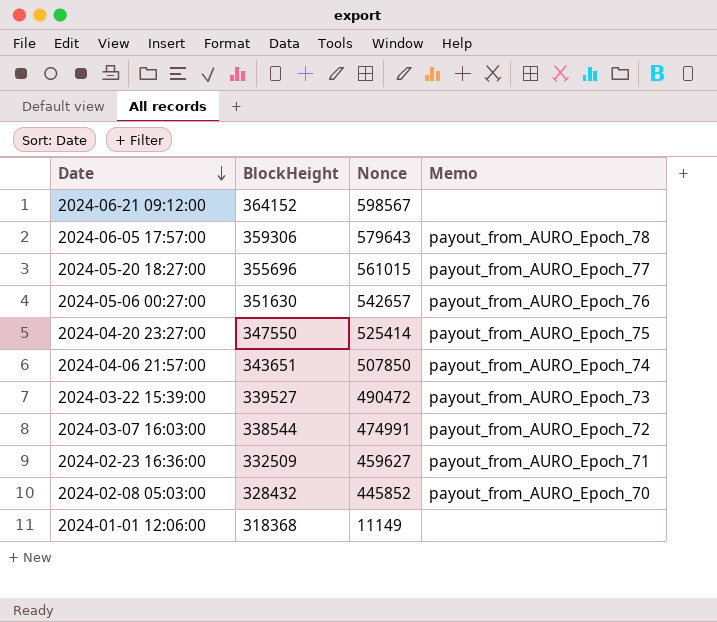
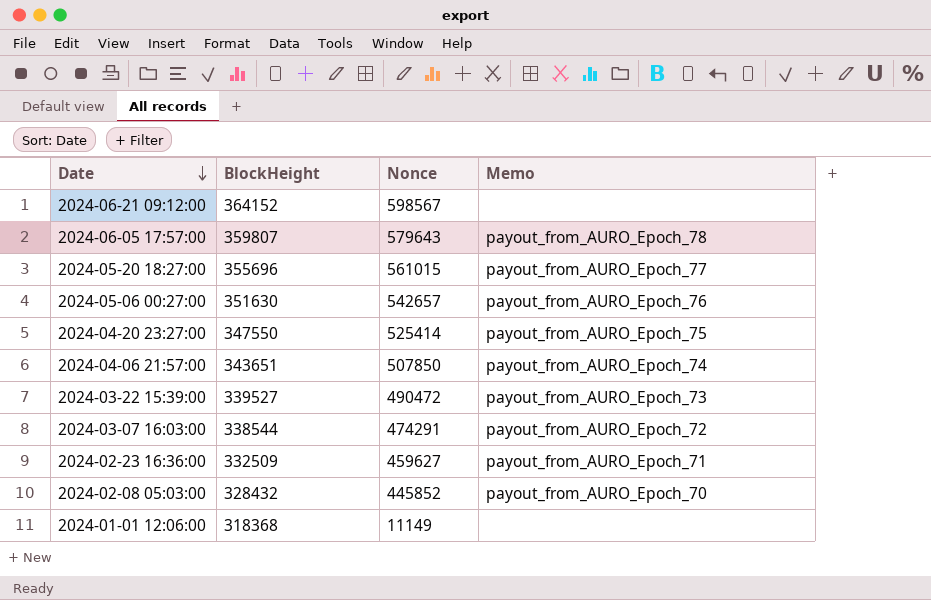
2024-06-05 17:57:00 | BlockHeight: 359306 -> 359807
2024-03-07 16:03:00 | Nonce: 474991 -> 474291

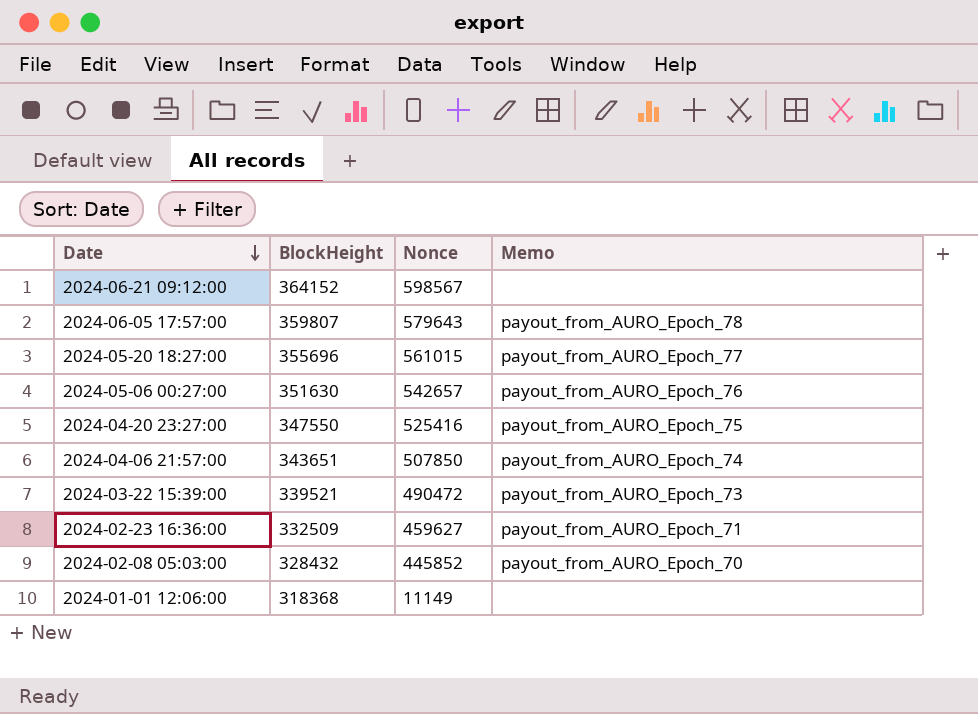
row 2024-03-07 16:03:00: 338544 | 474291 | payout_from_AURO_Epoch_72 -> none
2024-04-20 23:27:00 | Nonce: 525414 -> 525416
2024-03-22 15:39:00 | BlockHeight: 339527 -> 339521

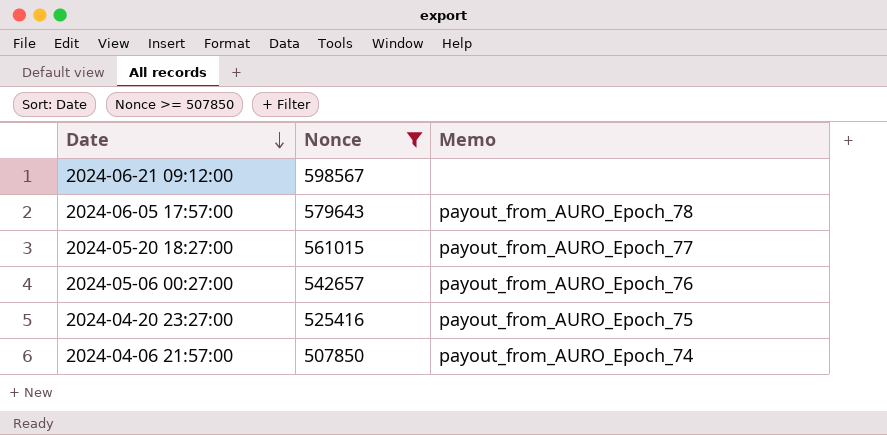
filter: none -> Nonce >= 507850
column BlockHeight | position: 2 -> none

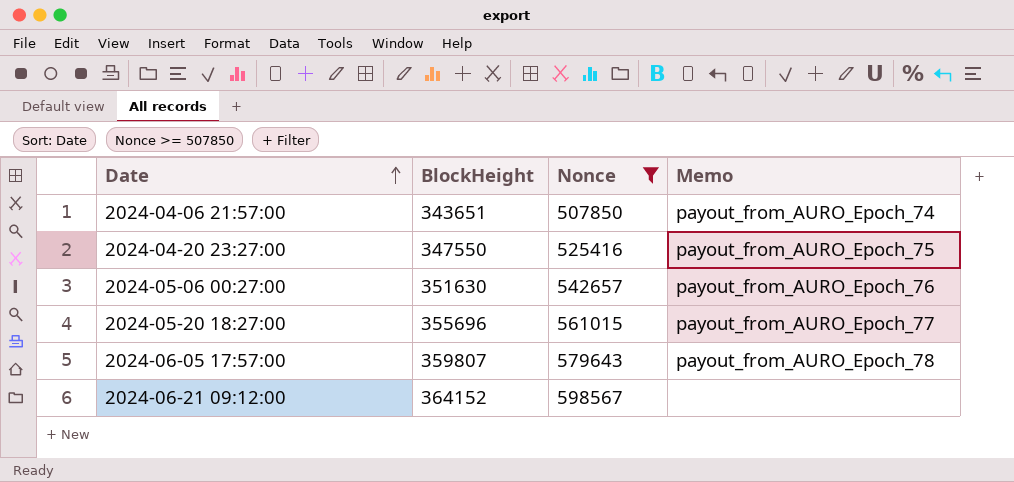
row order: Date descending -> Date ascending
column BlockHeight | position: none -> 2

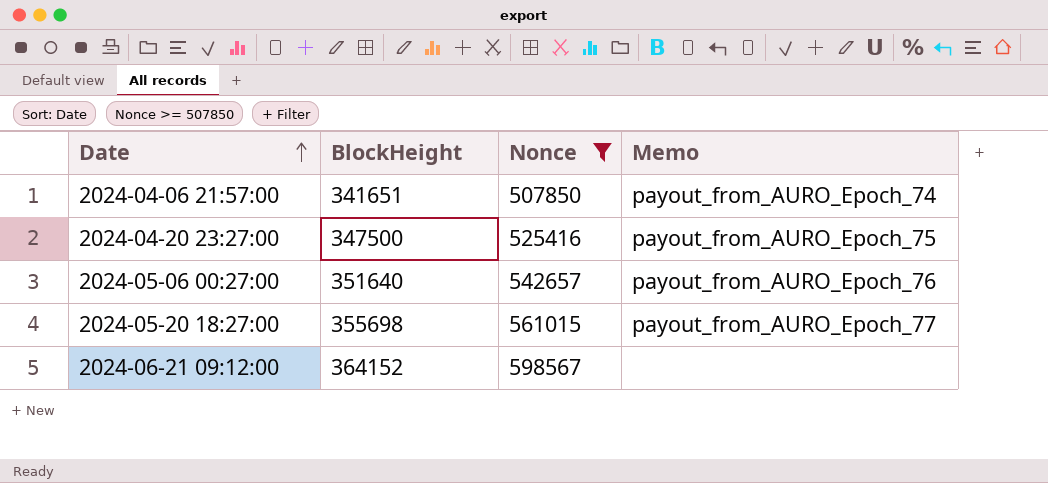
row 2024-06-05 17:57:00: 359807 | 579643 | payout_from_AURO_Epoch_78 -> none
2024-04-06 21:57:00 | BlockHeight: 343651 -> 341651
2024-04-20 23:27:00 | BlockHeight: 347550 -> 347500
2024-05-06 00:27:00 | BlockHeight: 351630 -> 351640
2024-05-20 18:27:00 | BlockHeight: 355696 -> 355698

